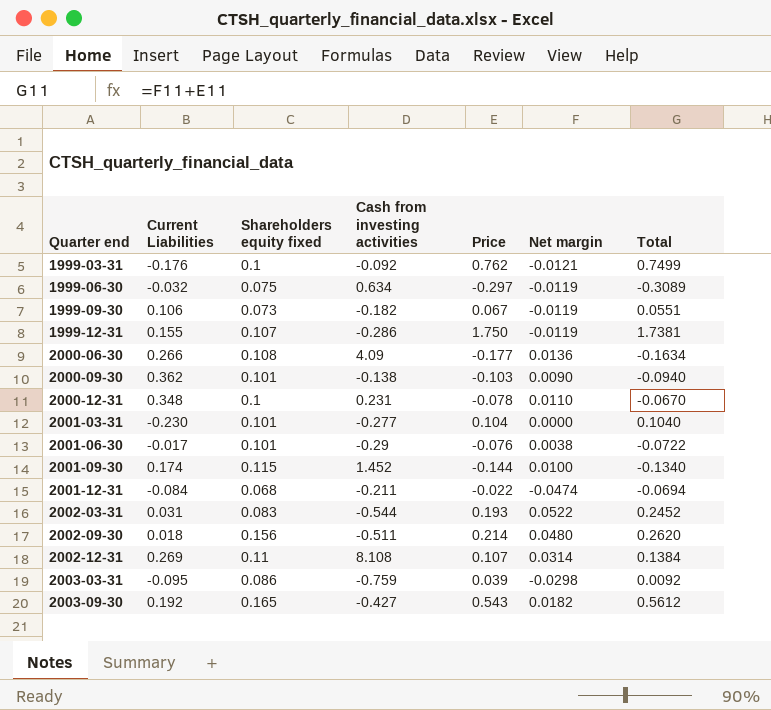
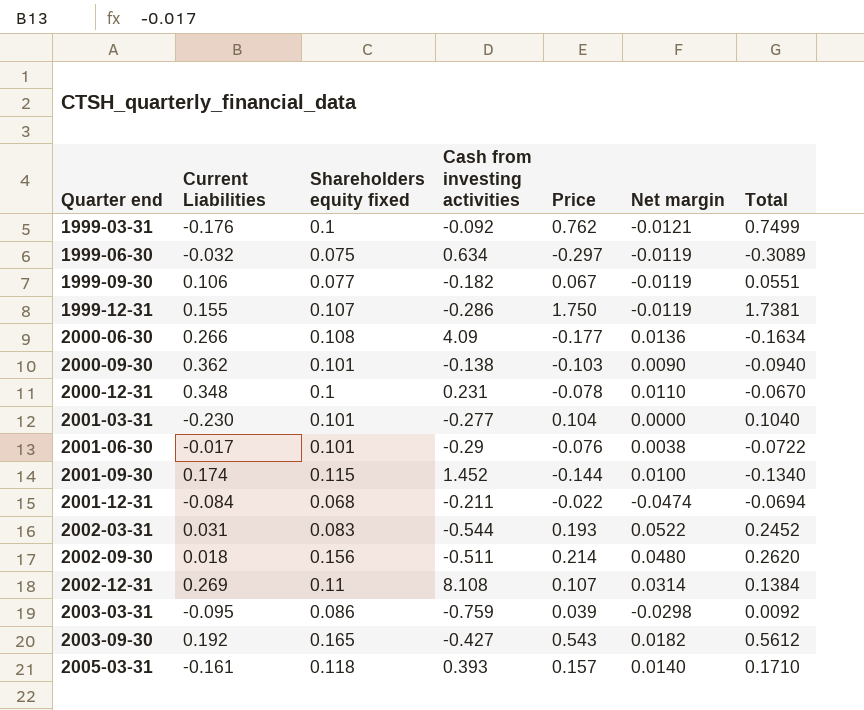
1999-09-30 | Shareholders equity fixed: 0.073 -> 0.077
row 2005-03-31: none -> -0.161 | 0.118 | 0.393 | 0.157 | 0.0140 | 0.1710

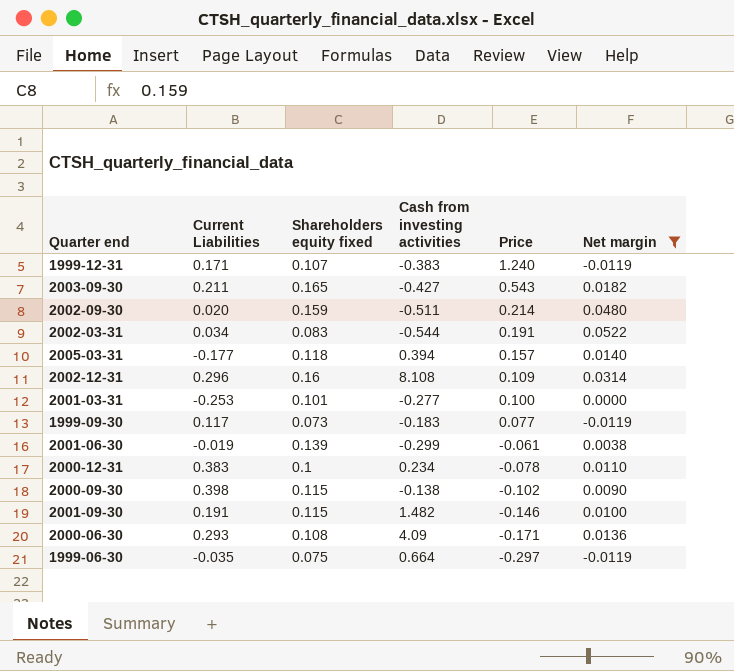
filter: none -> Net margin >= -0.0119
row order: Quarter end ascending -> Price descending
column Total | formula: [Price] + [Net margin] -> none
1999-12-31 | Current Liabilities: 0.155 -> 0.171
1999-12-31 | Cash from investing activities: -0.286 -> -0.383
1999-12-31 | Price: 1.750 -> 1.240
2003-09-30 | Current Liabilities: 0.192 -> 0.211
2002-09-30 | Current Liabilities: 0.018 -> 0.020
2002-09-30 | Shareholders equity fixed: 0.156 -> 0.159
2002-03-31 | Current Liabilities: 0.031 -> 0.034
2002-03-31 | Price: 0.193 -> 0.191
2005-03-31 | Current Liabilities: -0.161 -> -0.177
2005-03-31 | Cash from investing activities: 0.393 -> 0.394
2002-12-31 | Current Liabilities: 0.269 -> 0.296
2002-12-31 | Shareholders equity fixed: 0.11 -> 0.16
2002-12-31 | Price: 0.107 -> 0.109
2001-03-31 | Current Liabilities: -0.230 -> -0.253
2001-03-31 | Price: 0.104 -> 0.100
1999-09-30 | Current Liabilities: 0.106 -> 0.117
1999-09-30 | Shareholders equity fixed: 0.077 -> 0.073
1999-09-30 | Cash from investing activities: -0.182 -> -0.183
1999-09-30 | Price: 0.067 -> 0.077
2001-06-30 | Current Liabilities: -0.017 -> -0.019
2001-06-30 | Shareholders equity fixed: 0.101 -> 0.139
2001-06-30 | Cash from investing activities: -0.29 -> -0.299
2001-06-30 | Price: -0.076 -> -0.061
2000-12-31 | Current Liabilities: 0.348 -> 0.383
2000-12-31 | Cash from investing activities: 0.231 -> 0.234
2000-09-30 | Current Liabilities: 0.362 -> 0.398
2000-09-30 | Shareholders equity fixed: 0.101 -> 0.115
2000-09-30 | Price: -0.103 -> -0.102
2001-09-30 | Current Liabilities: 0.174 -> 0.191
2001-09-30 | Cash from investing activities: 1.452 -> 1.482
2001-09-30 | Price: -0.144 -> -0.146
2000-06-30 | Current Liabilities: 0.266 -> 0.293
2000-06-30 | Price: -0.177 -> -0.171
1999-06-30 | Current Liabilities: -0.032 -> -0.035
1999-06-30 | Cash from investing activities: 0.634 -> 0.664

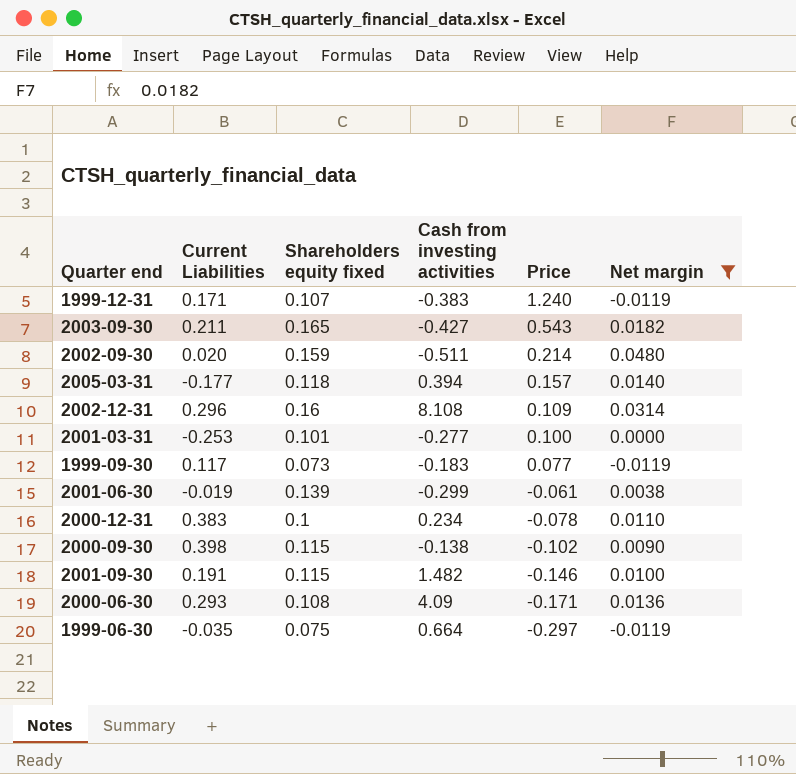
row 2002-03-31: 0.034 | 0.083 | -0.544 | 0.191 | 0.0522 -> none

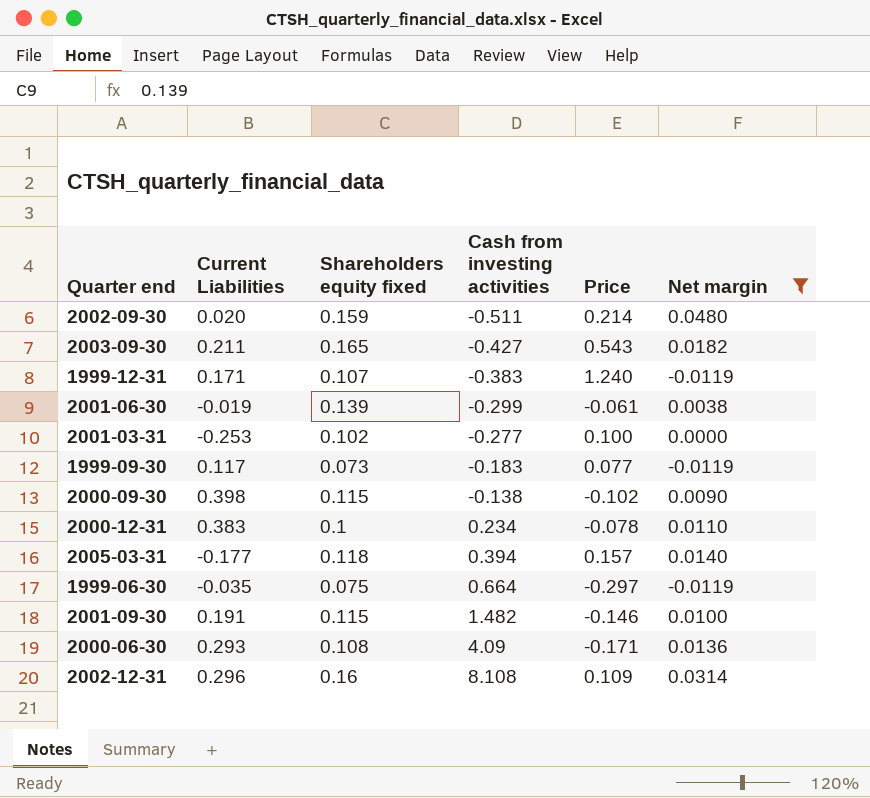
row order: Price descending -> Cash from investing activities ascending
2001-03-31 | Shareholders equity fixed: 0.101 -> 0.102

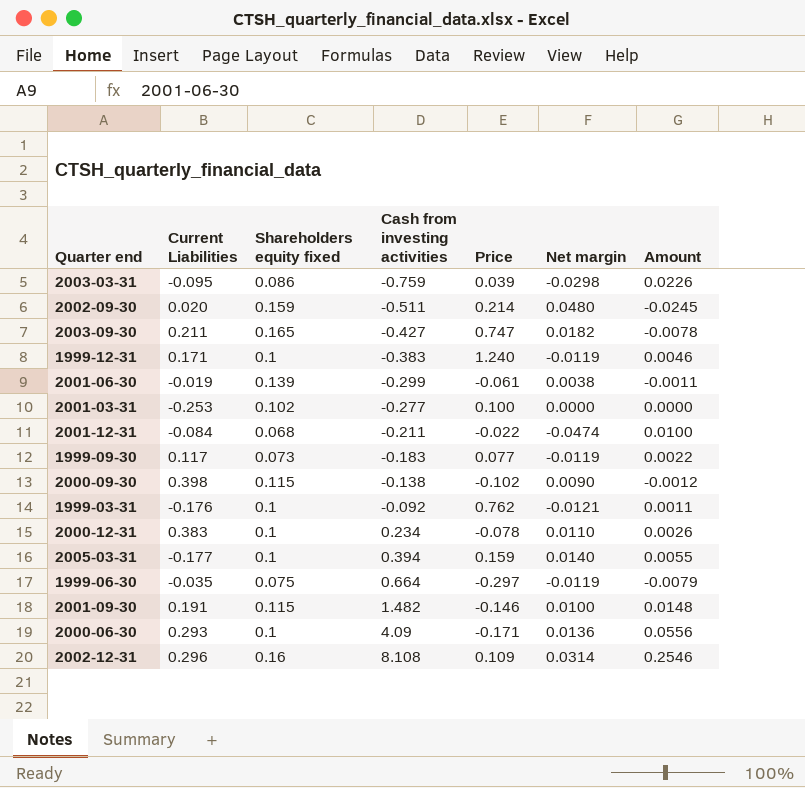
filter: Net margin >= -0.0119 -> none
column Amount | formula: none -> [Cash from investing activities] * [Net margin]
2003-09-30 | Price: 0.543 -> 0.747
1999-12-31 | Shareholders equity fixed: 0.107 -> 0.1
2005-03-31 | Shareholders equity fixed: 0.118 -> 0.1
2005-03-31 | Price: 0.157 -> 0.159
2000-06-30 | Shareholders equity fixed: 0.108 -> 0.1

